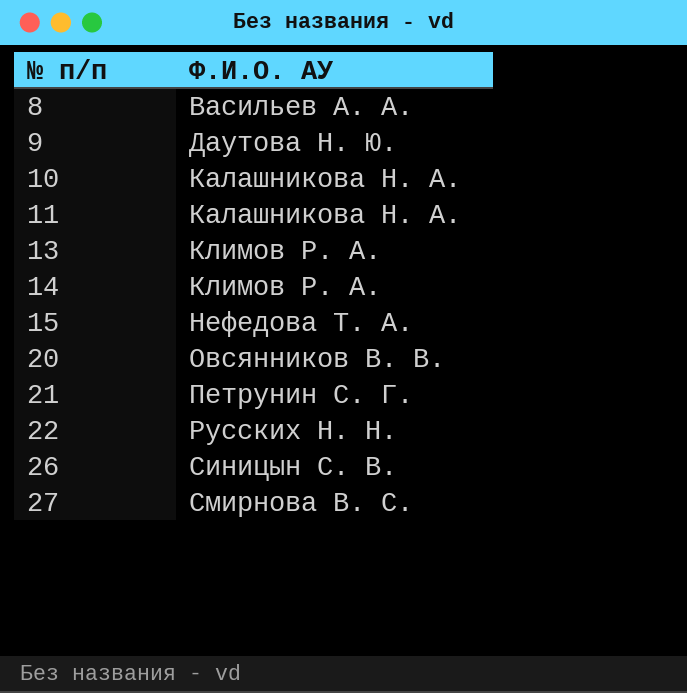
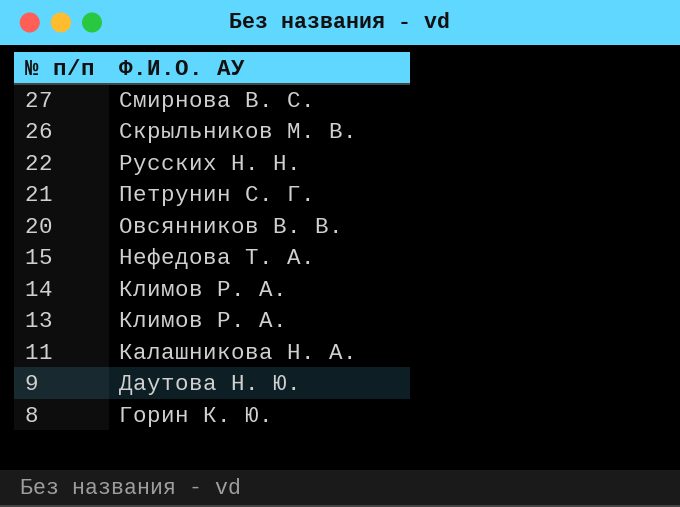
row order: № п/п ascending -> № п/п descending
row 10: Калашникова Н. А. -> none
26 | Ф.И.О. АУ: Синицын С. В. -> Скрыльников М. В.
8 | Ф.И.О. АУ: Васильев А. А. -> Горин К. Ю.

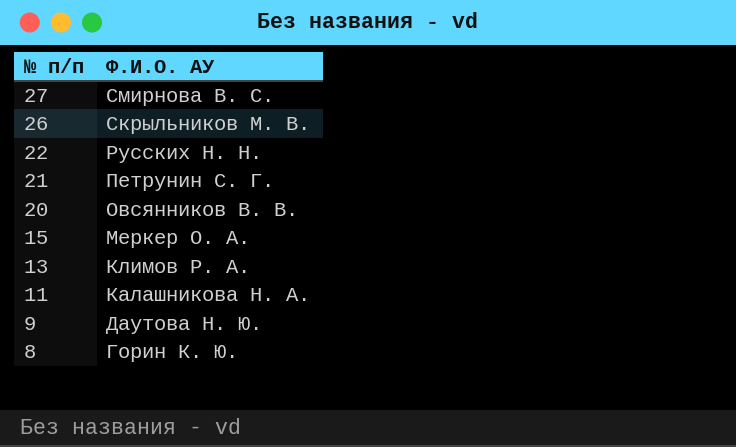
row 14: Климов Р. А. -> none
15 | Ф.И.О. АУ: Нефедова Т. А. -> Меркер О. А.

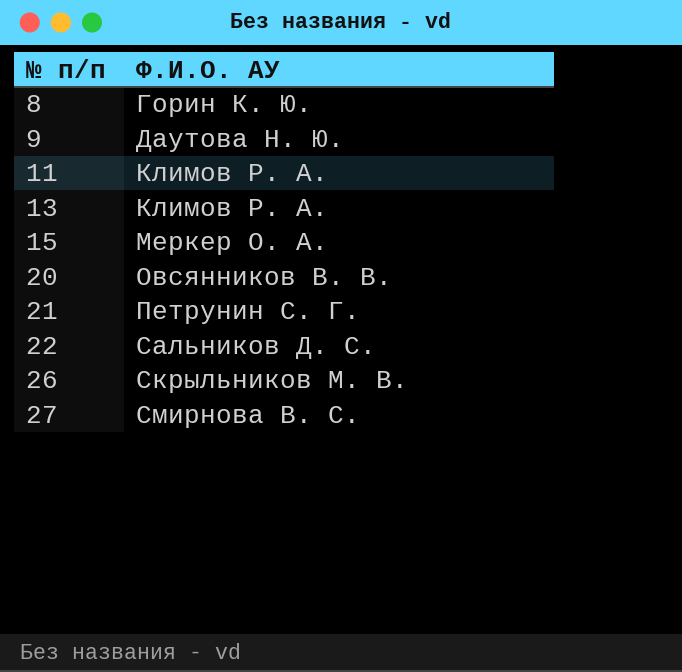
row order: № п/п descending -> № п/п ascending
11 | Ф.И.О. АУ: Калашникова Н. А. -> Климов Р. А.
22 | Ф.И.О. АУ: Русских Н. Н. -> Сальников Д. С.

